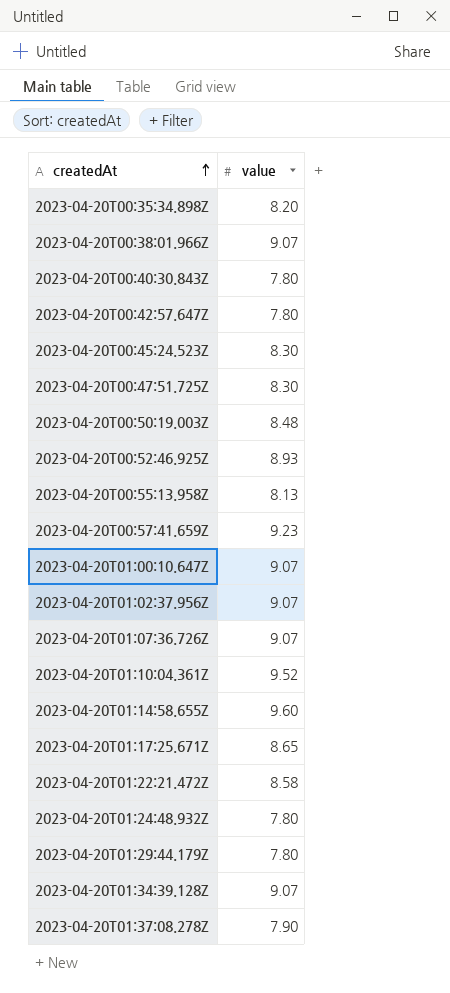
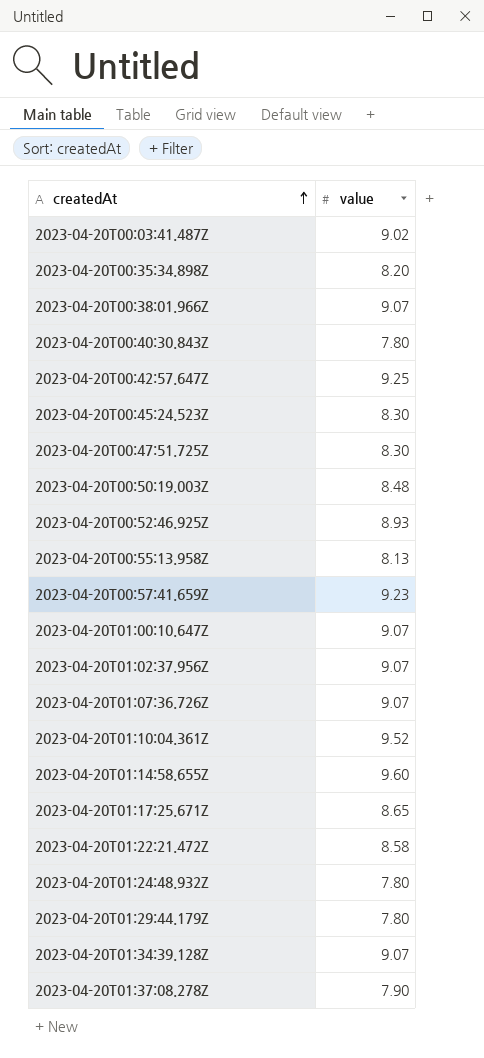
row 2023-04-20T00:03:41.487Z: none -> 9.02
2023-04-20T00:42:57.647Z | value: 7.80 -> 9.25

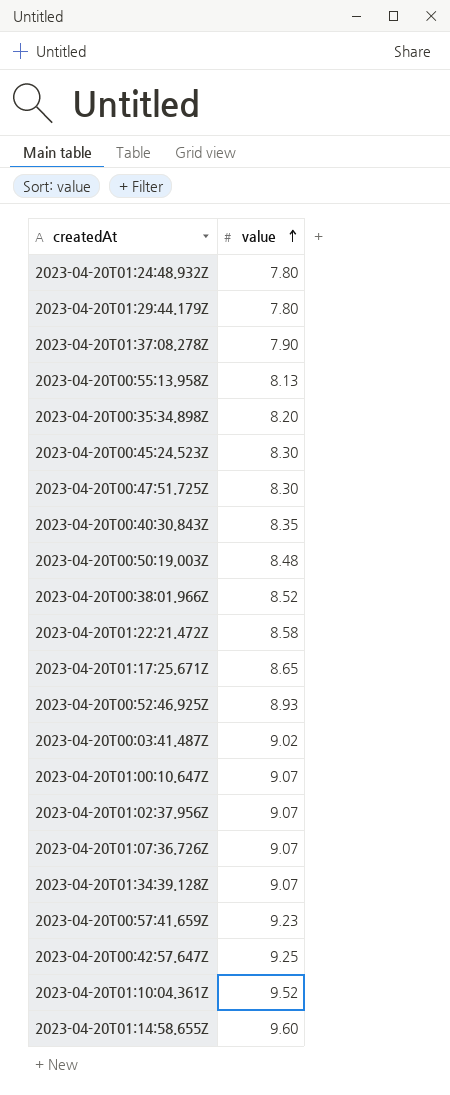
row order: createdAt ascending -> value ascending
2023-04-20T00:40:30.843Z | value: 7.80 -> 8.35
2023-04-20T00:38:01.966Z | value: 9.07 -> 8.52

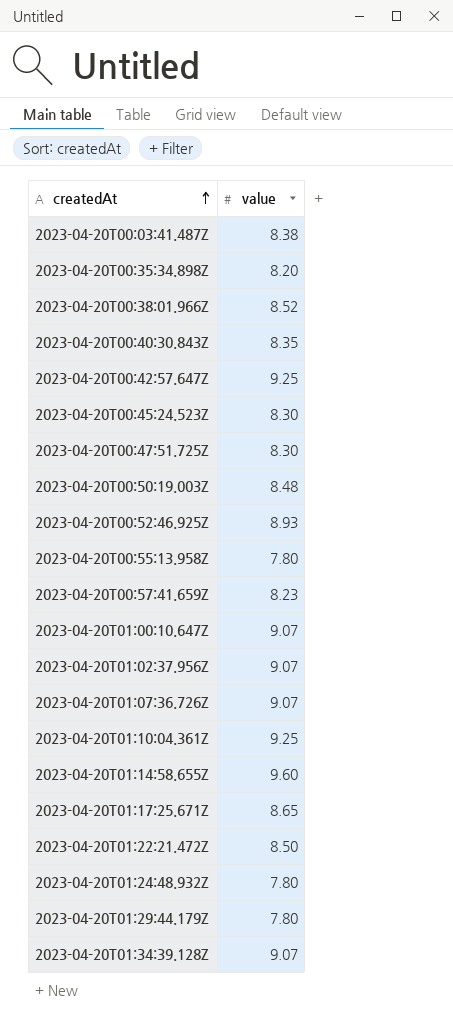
row order: value ascending -> createdAt ascending
row 2023-04-20T01:37:08.278Z: 7.90 -> none
2023-04-20T00:03:41.487Z | value: 9.02 -> 8.38
2023-04-20T00:55:13.958Z | value: 8.13 -> 7.80
2023-04-20T00:57:41.659Z | value: 9.23 -> 8.23
2023-04-20T01:10:04.361Z | value: 9.52 -> 9.25
2023-04-20T01:22:21.472Z | value: 8.58 -> 8.50

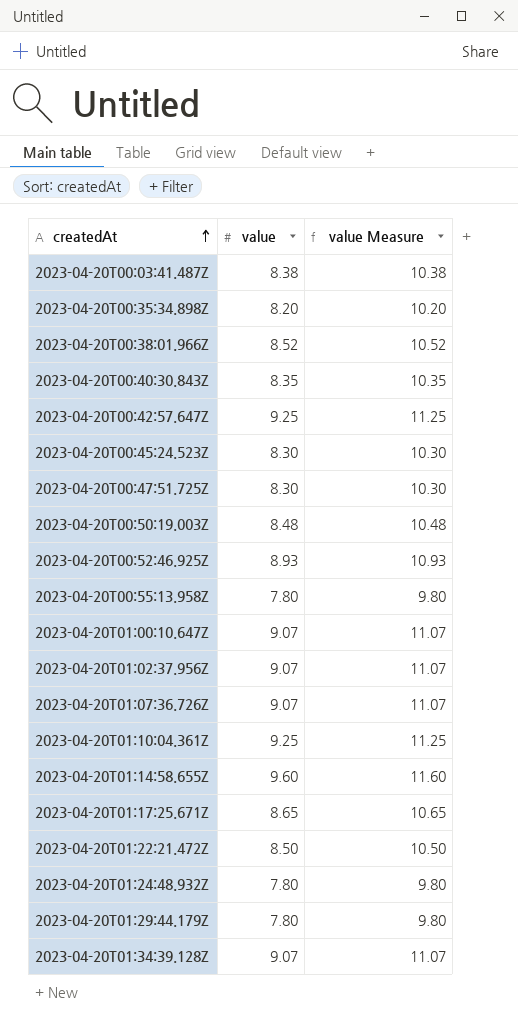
column value Measure | formula: none -> [value] + 2
row 2023-04-20T00:57:41.659Z: 8.23 -> none

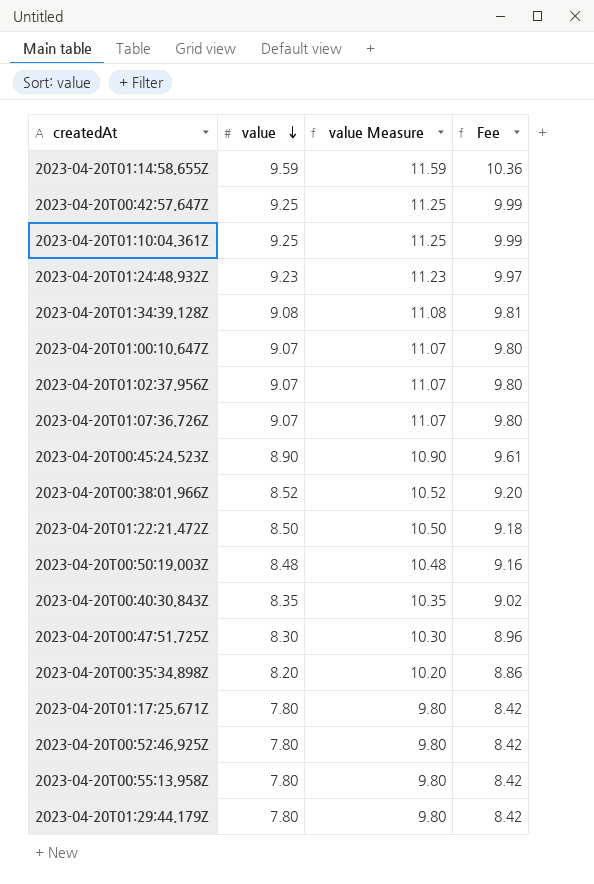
row order: createdAt ascending -> value descending
column Fee | formula: none -> [value] * 1.08
row 2023-04-20T00:03:41.487Z: 8.38 | 10.38 -> none
2023-04-20T01:14:58.655Z | value: 9.60 -> 9.59
2023-04-20T01:14:58.655Z | value Measure: 11.60 -> 11.59
2023-04-20T01:24:48.932Z | value: 7.80 -> 9.23
2023-04-20T01:24:48.932Z | value Measure: 9.80 -> 11.23
2023-04-20T01:34:39.128Z | value: 9.07 -> 9.08
2023-04-20T01:34:39.128Z | value Measure: 11.07 -> 11.08
2023-04-20T00:45:24.523Z | value: 8.30 -> 8.90
2023-04-20T00:45:24.523Z | value Measure: 10.30 -> 10.90
2023-04-20T01:17:25.671Z | value: 8.65 -> 7.80
2023-04-20T01:17:25.671Z | value Measure: 10.65 -> 9.80
2023-04-20T00:52:46.925Z | value: 8.93 -> 7.80
2023-04-20T00:52:46.925Z | value Measure: 10.93 -> 9.80

